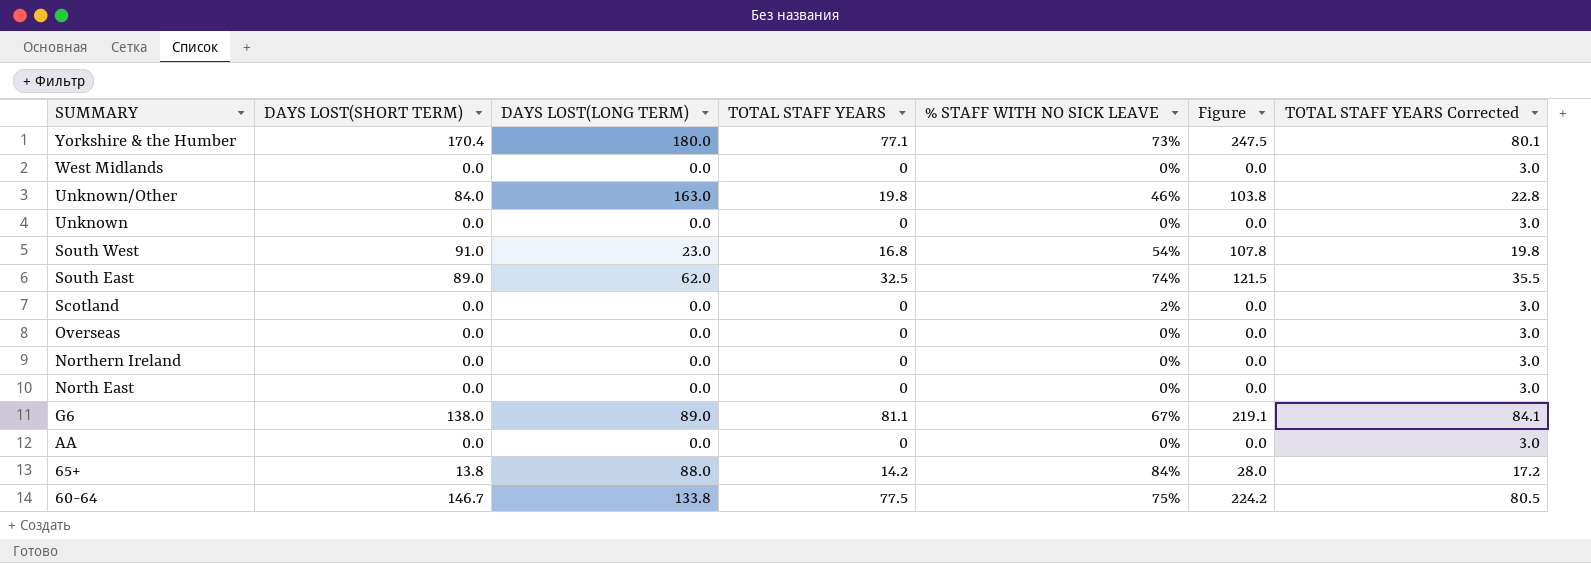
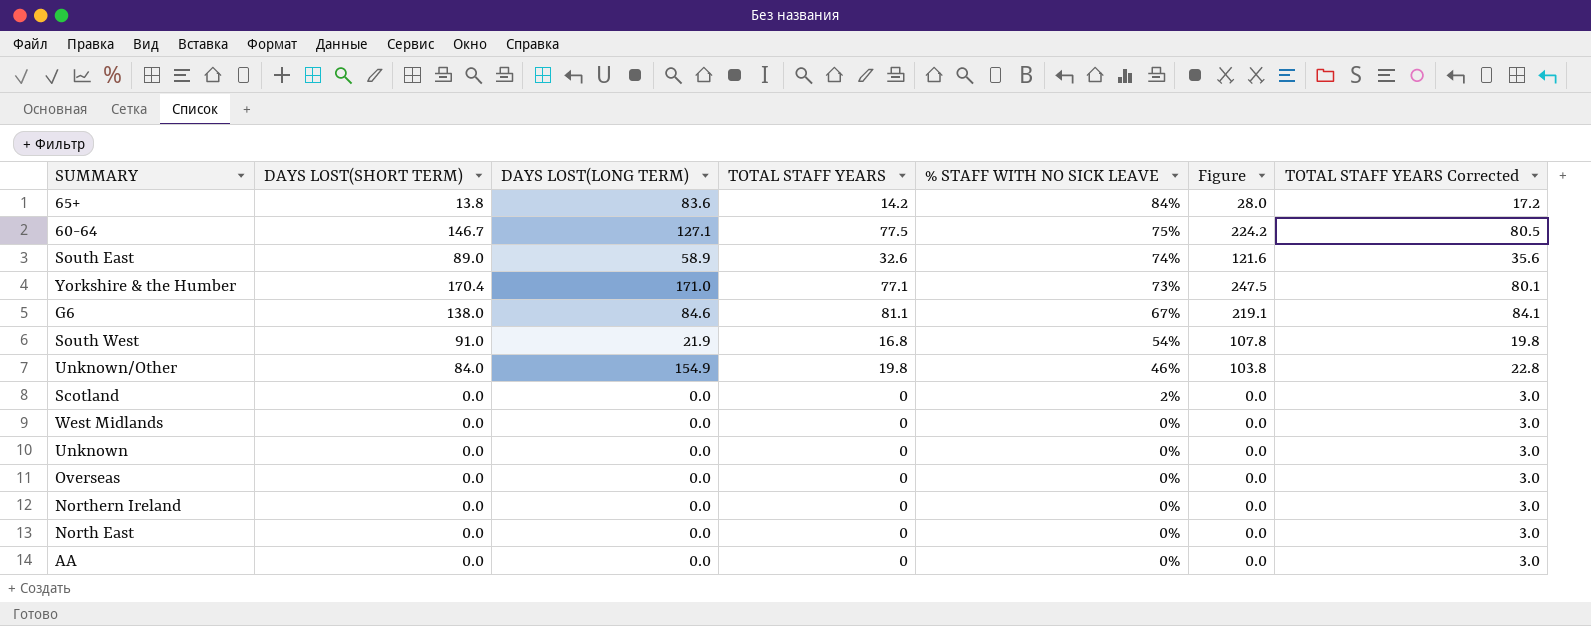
row order: SUMMARY descending -> % STAFF WITH NO SICK LEAVE descending
65+ | DAYS LOST(LONG TERM): 88.0 -> 83.6
60-64 | DAYS LOST(LONG TERM): 133.8 -> 127.1
South East | DAYS LOST(LONG TERM): 62.0 -> 58.9
South East | TOTAL STAFF YEARS: 32.5 -> 32.6
South East | Figure: 121.5 -> 121.6
South East | TOTAL STAFF YEARS Corrected: 35.5 -> 35.6
Yorkshire & the Humber | DAYS LOST(LONG TERM): 180.0 -> 171.0
G6 | DAYS LOST(LONG TERM): 89.0 -> 84.6
South West | DAYS LOST(LONG TERM): 23.0 -> 21.9
Unknown/Other | DAYS LOST(LONG TERM): 163.0 -> 154.9

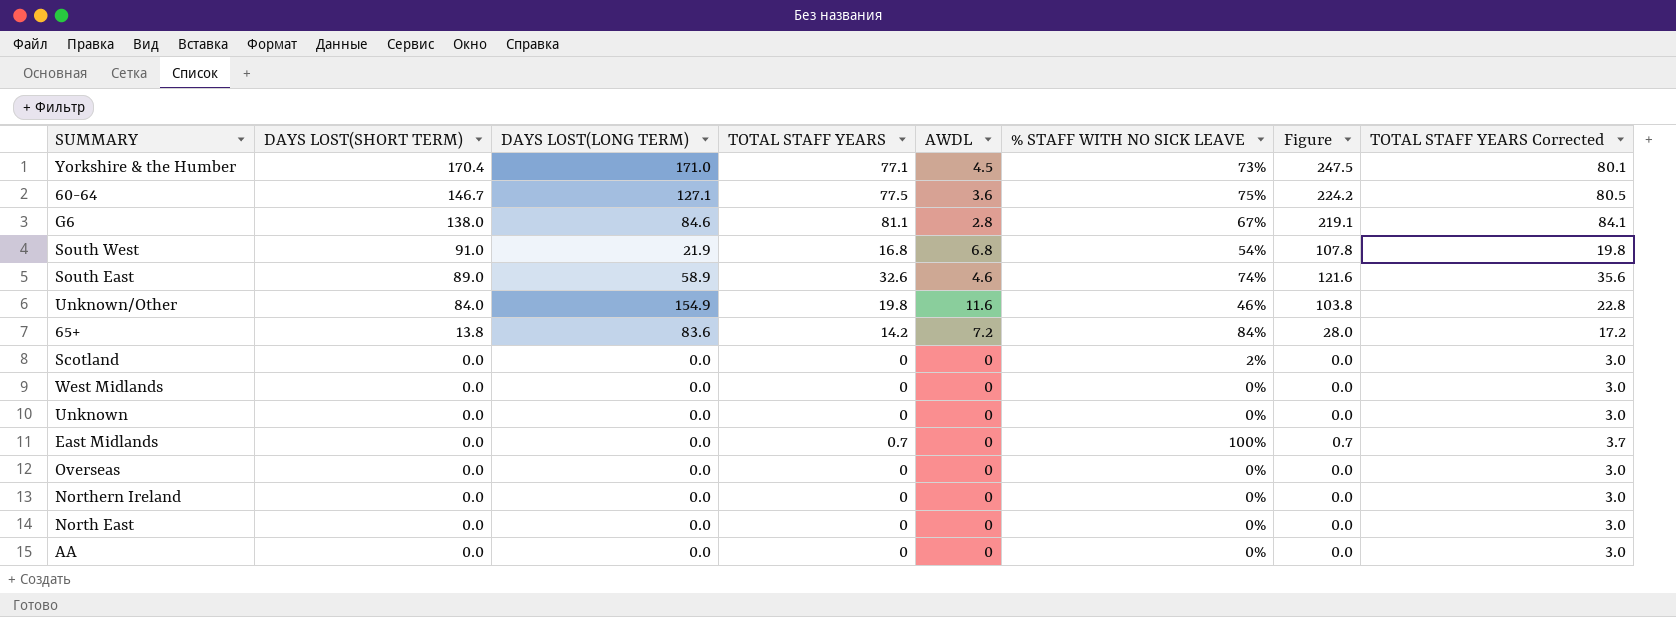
row order: % STAFF WITH NO SICK LEAVE descending -> DAYS LOST(SHORT TERM) descending
column AWDL | position: none -> 5
row East Midlands: none -> 0.0 | 0.0 | 0.7 | 0 | 100% | 0.7 | 3.7

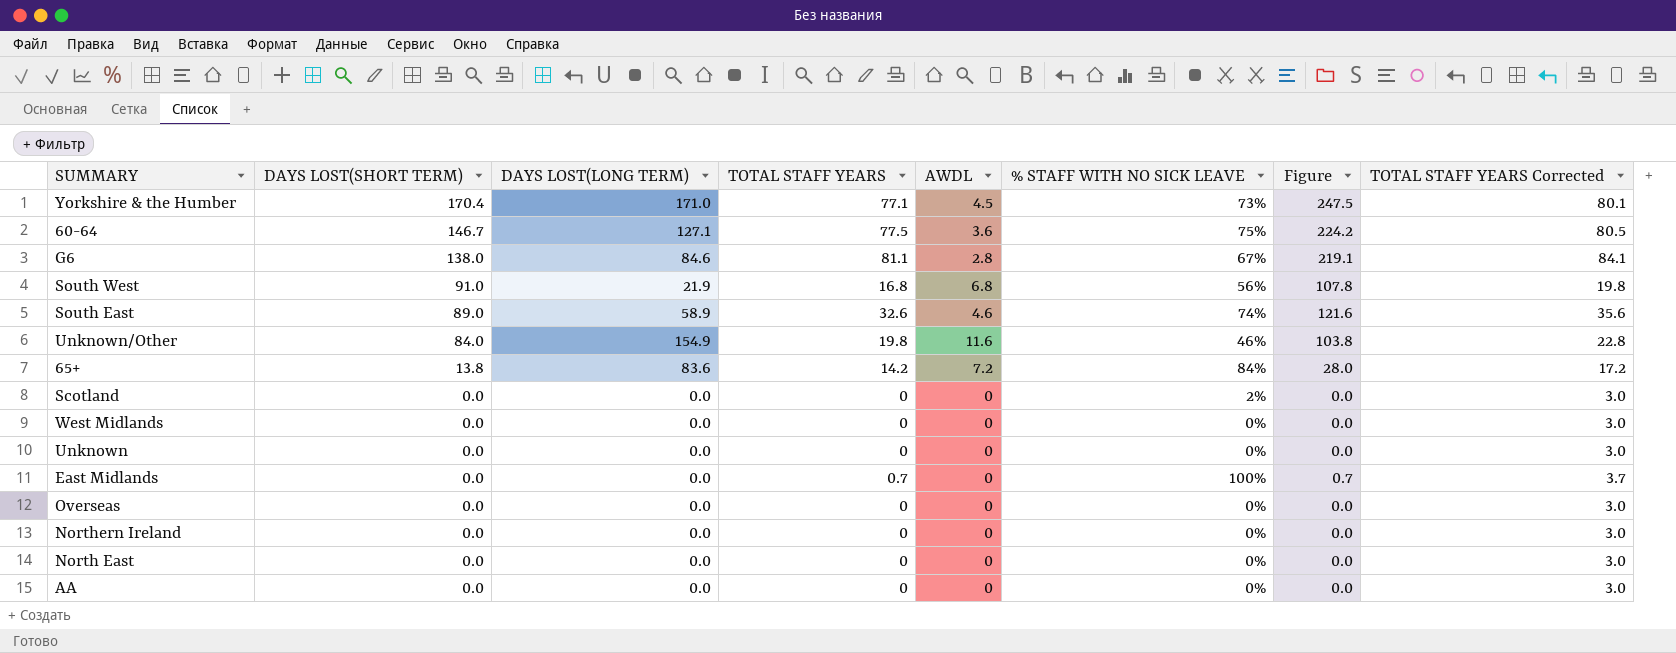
South West | % STAFF WITH NO SICK LEAVE: 54% -> 56%

